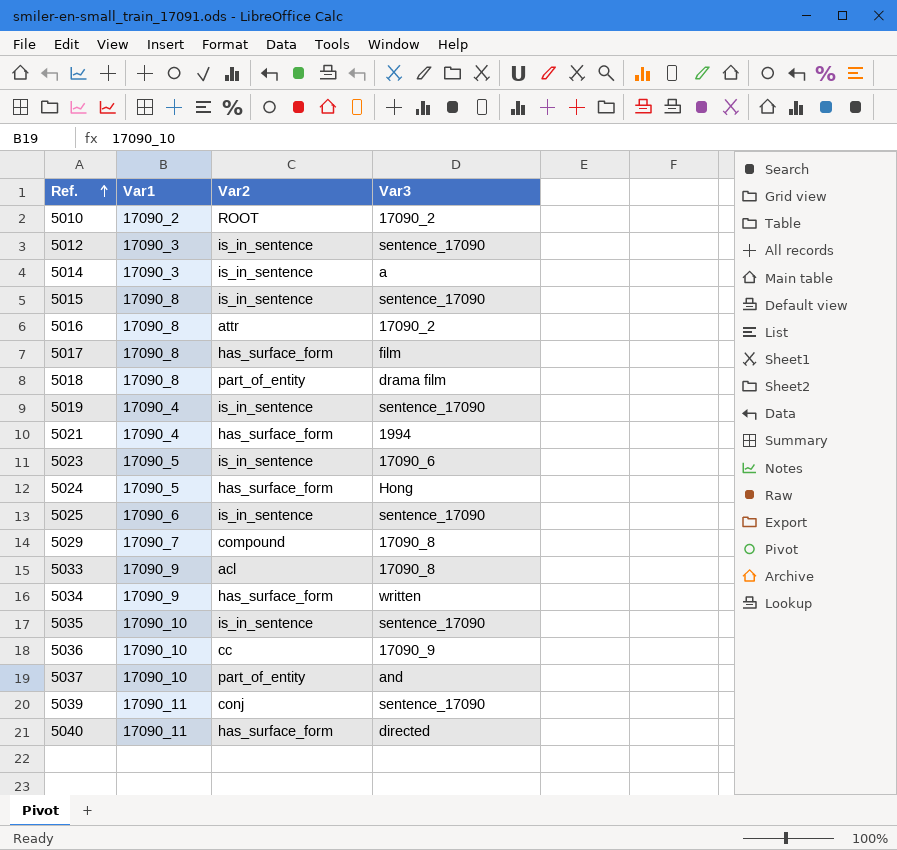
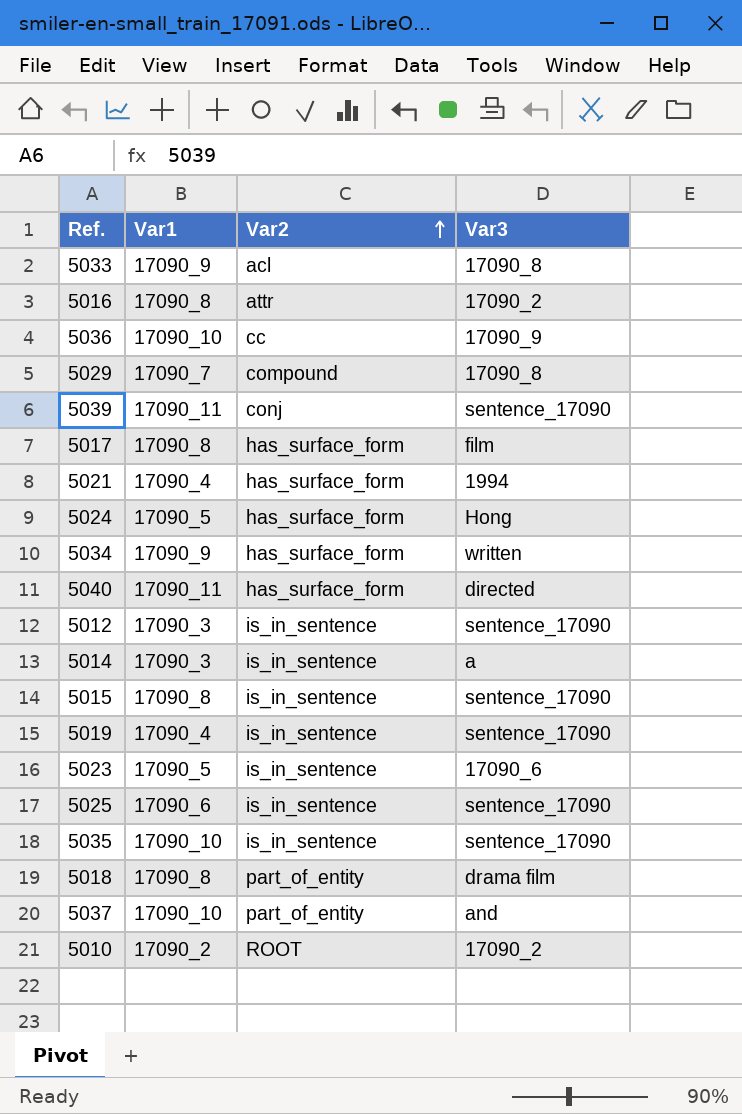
row order: Ref. ascending -> Var2 ascending

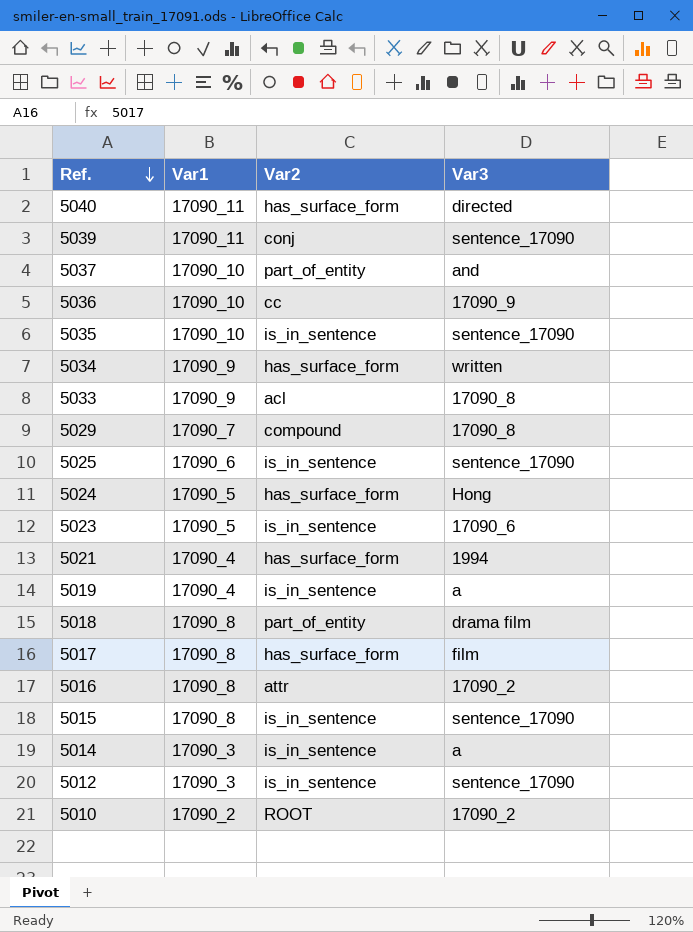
row order: Var2 ascending -> Ref. descending
5019 | Var3: sentence_17090 -> a

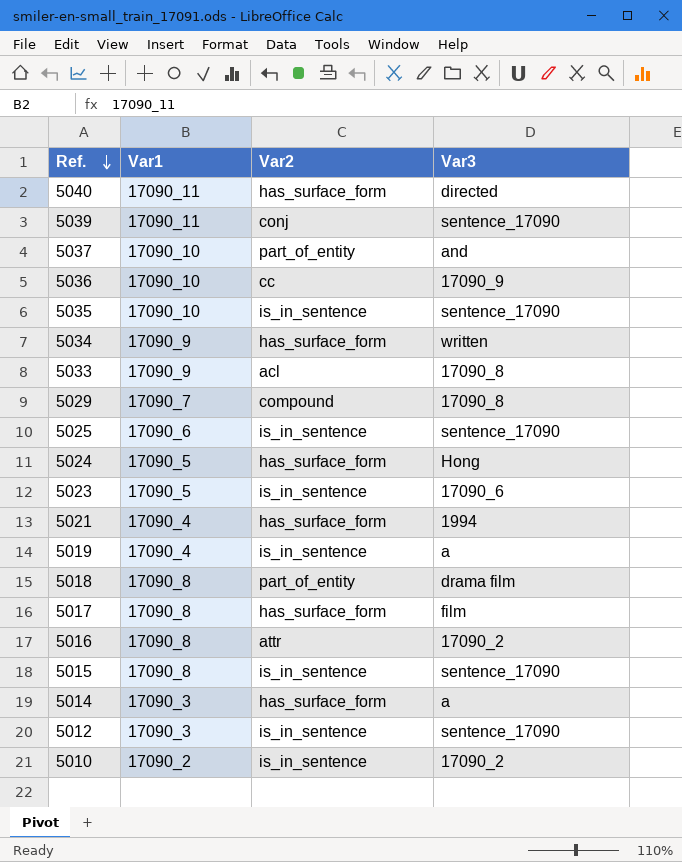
5014 | Var2: is_in_sentence -> has_surface_form
5010 | Var2: ROOT -> is_in_sentence

